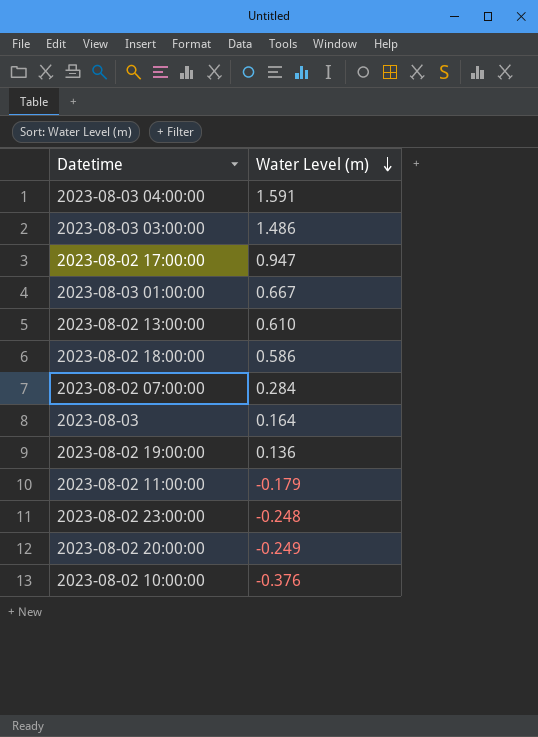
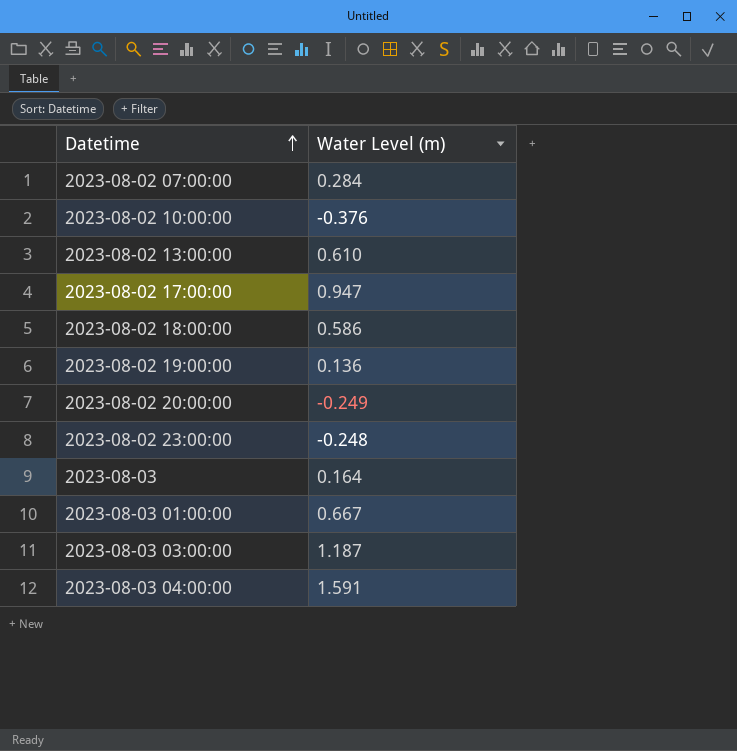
row order: Water Level (m) descending -> Datetime ascending
row 2023-08-02 11:00:00: -0.179 -> none
2023-08-03 03:00:00 | Water Level (m): 1.486 -> 1.187

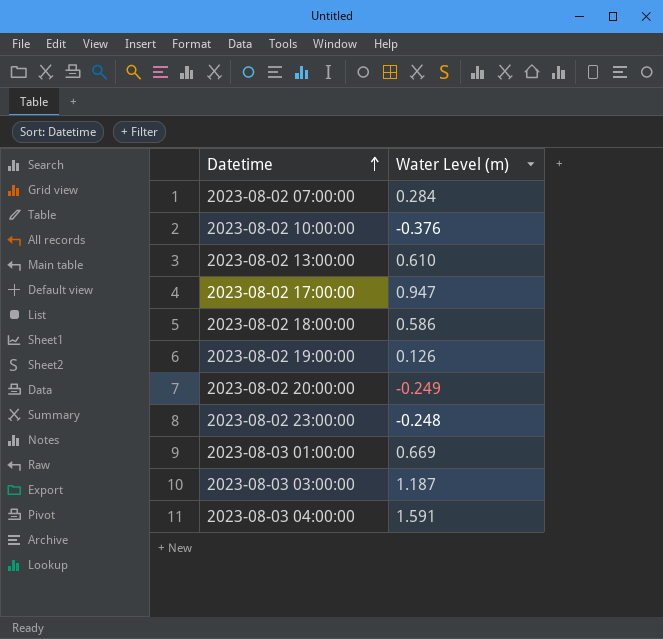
row 2023-08-03: 0.164 -> none
2023-08-02 19:00:00 | Water Level (m): 0.136 -> 0.126
2023-08-03 01:00:00 | Water Level (m): 0.667 -> 0.669

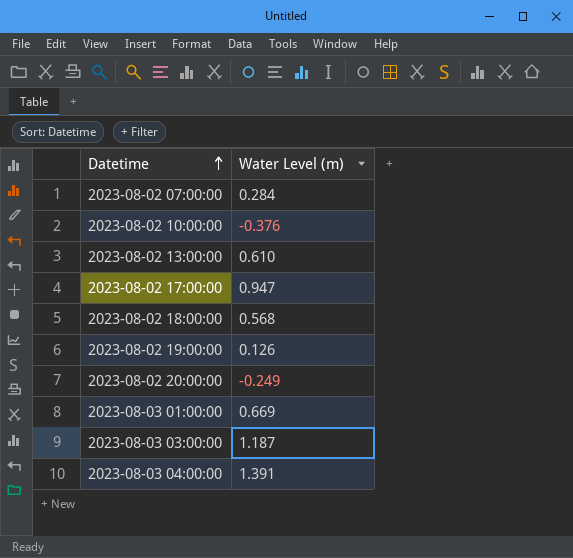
row 2023-08-02 23:00:00: -0.248 -> none
2023-08-02 18:00:00 | Water Level (m): 0.586 -> 0.568
2023-08-03 04:00:00 | Water Level (m): 1.591 -> 1.391

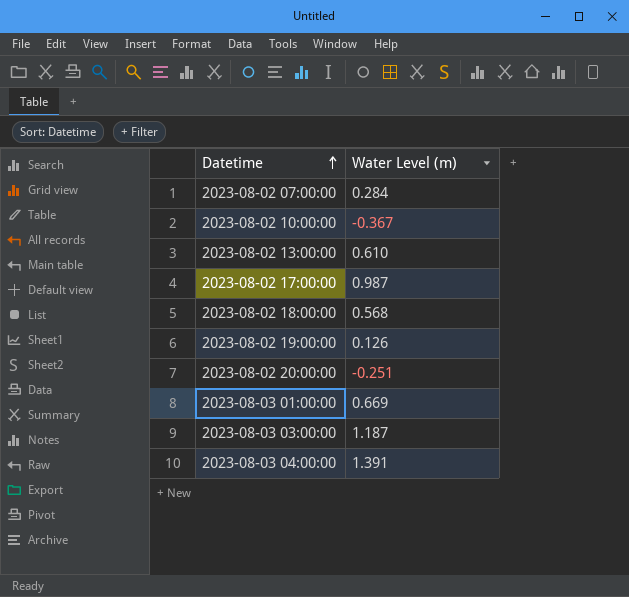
2023-08-02 10:00:00 | Water Level (m): -0.376 -> -0.367
2023-08-02 17:00:00 | Water Level (m): 0.947 -> 0.987
2023-08-02 20:00:00 | Water Level (m): -0.249 -> -0.251

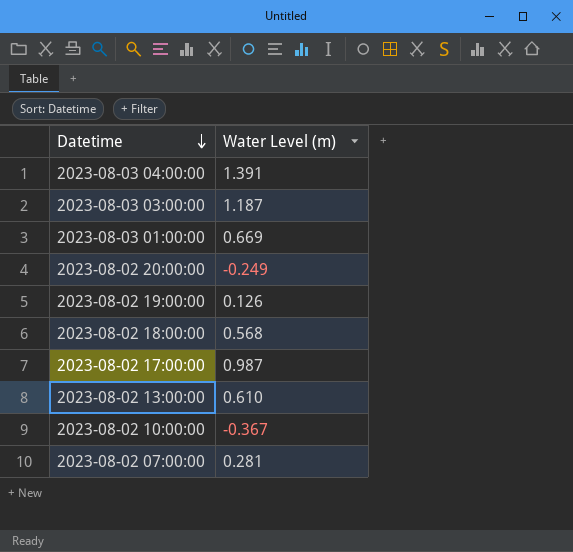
row order: Datetime ascending -> Datetime descending
2023-08-02 20:00:00 | Water Level (m): -0.251 -> -0.249
2023-08-02 07:00:00 | Water Level (m): 0.284 -> 0.281

